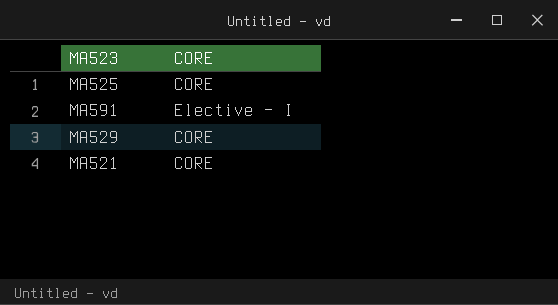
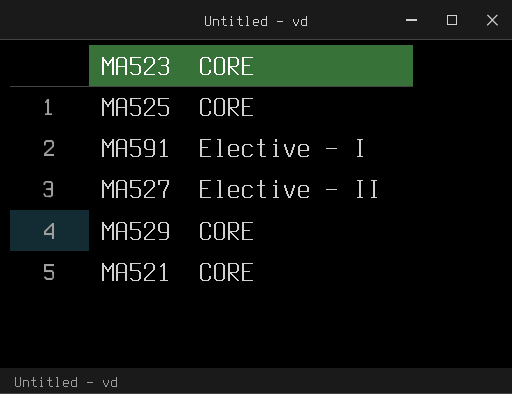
row MA527: none -> Elective - II

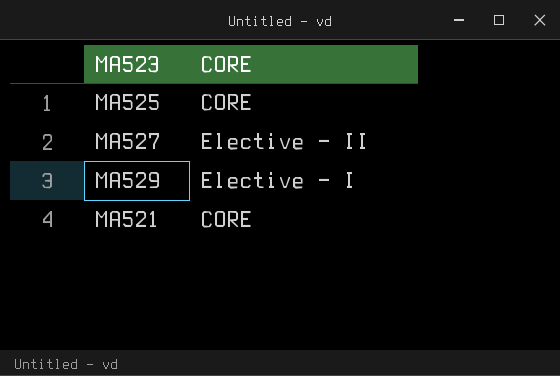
row MA591: Elective - I -> none
MA529 | CORE: CORE -> Elective - I

